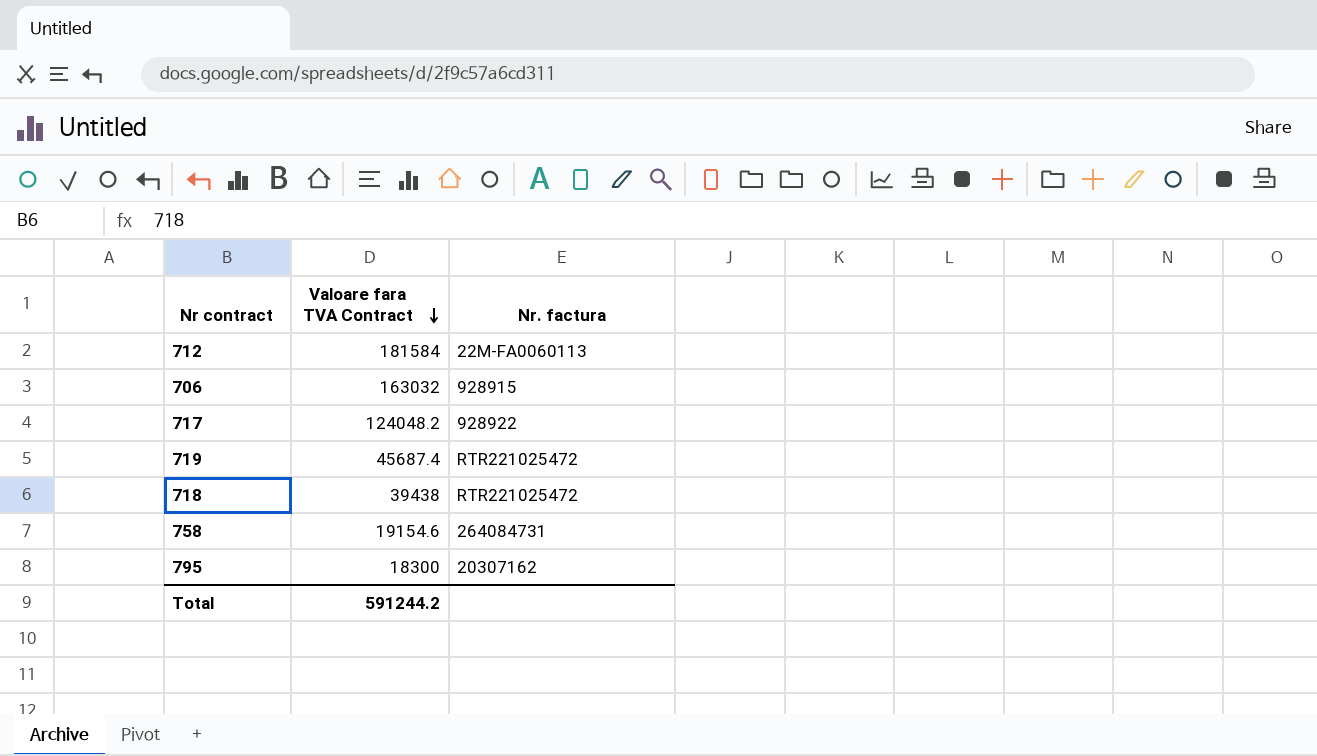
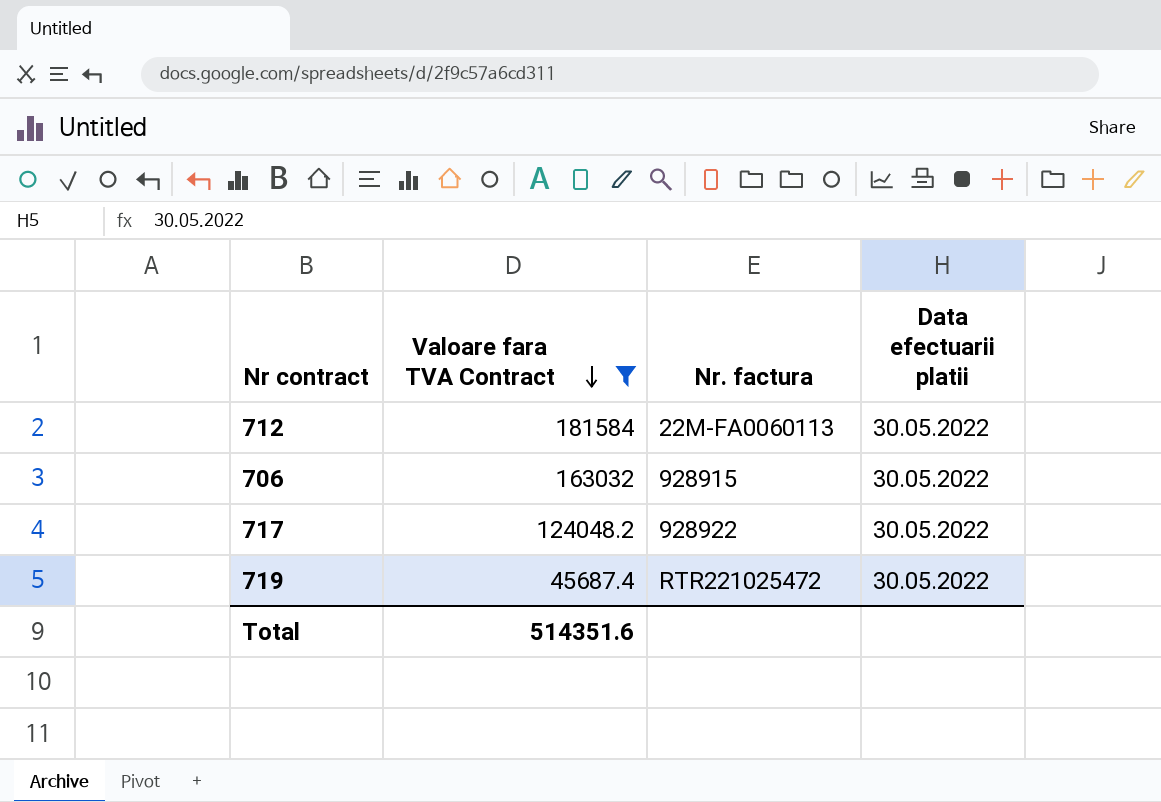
filter: none -> Valoare fara TVA Contract >= 45687.4
column Data efectuarii platii | position: none -> 4
Total | Valoare fara TVA Contract: 591244.2 -> 514351.6

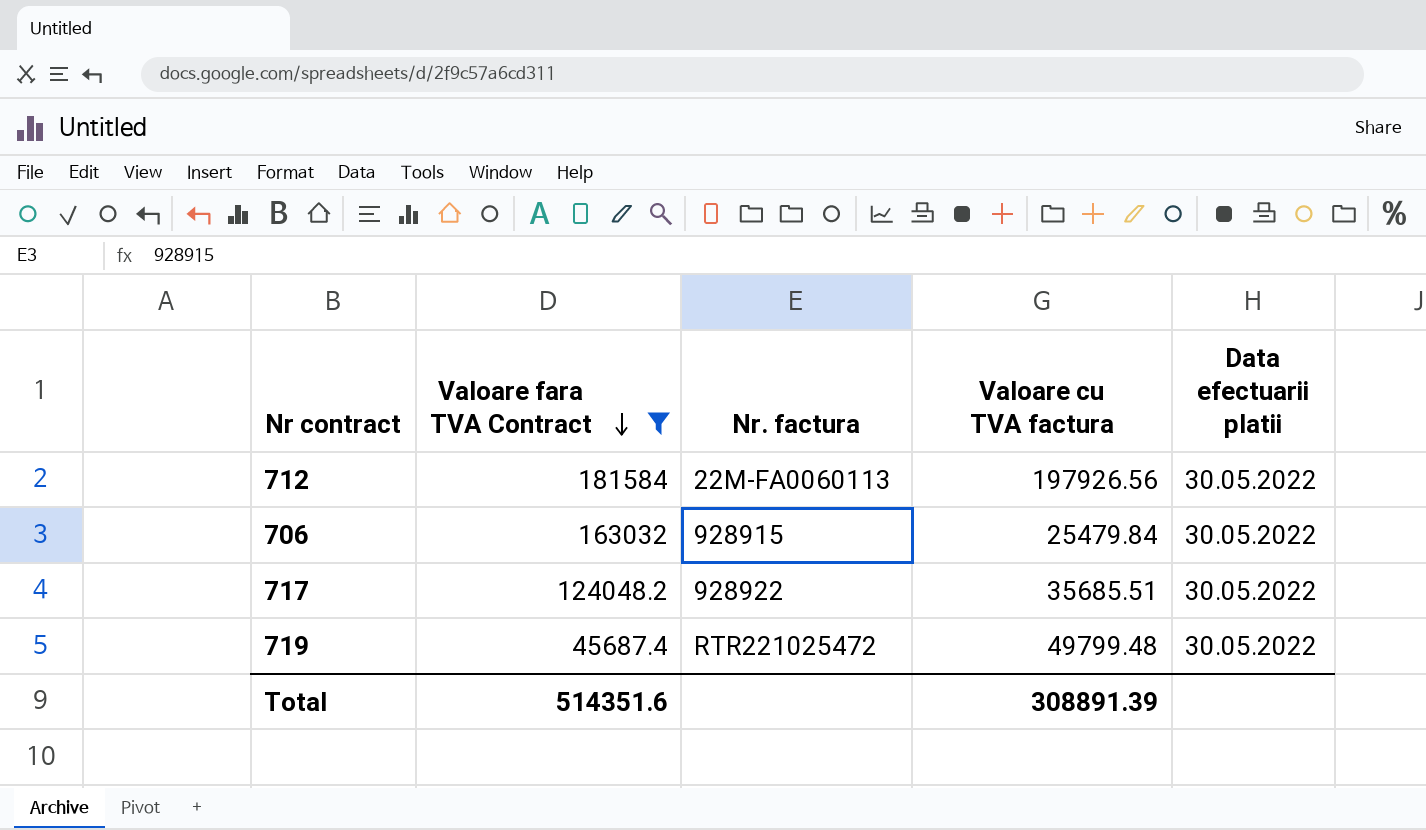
column Valoare cu TVA factura | position: none -> 4

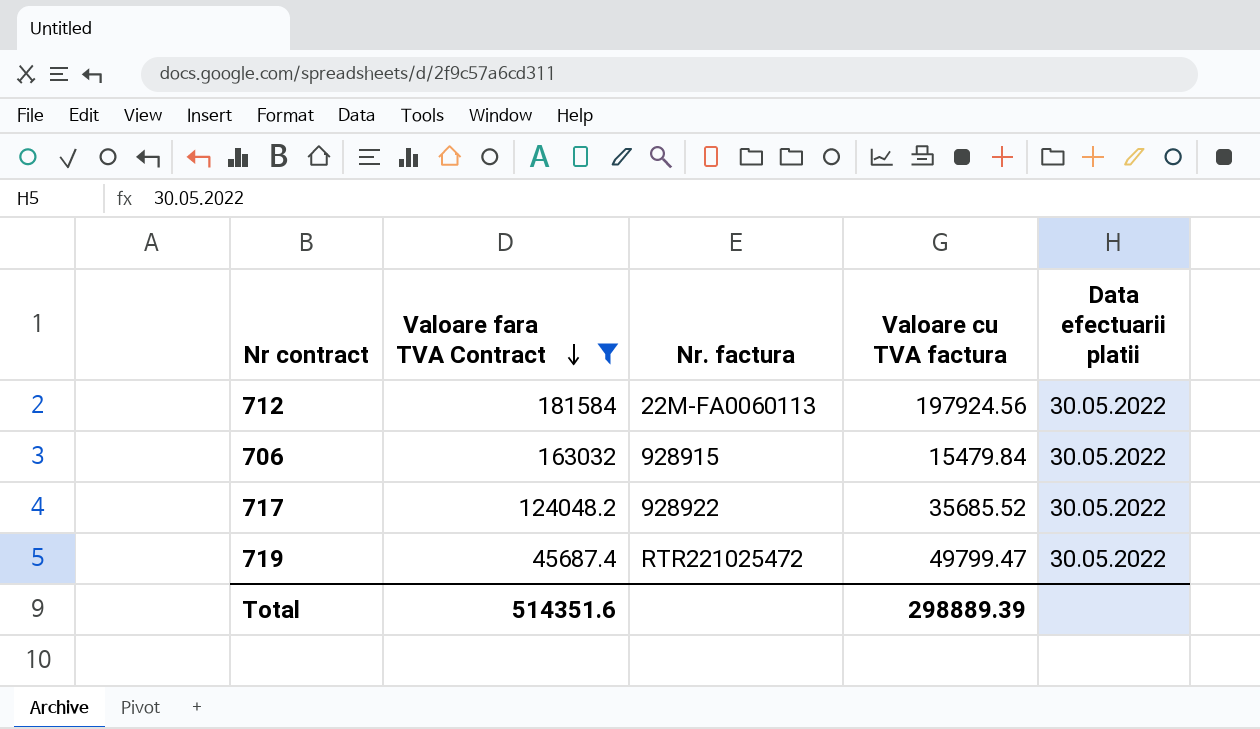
712 | Valoare cu TVA factura: 197926.56 -> 197924.56
706 | Valoare cu TVA factura: 25479.84 -> 15479.84
717 | Valoare cu TVA factura: 35685.51 -> 35685.52
719 | Valoare cu TVA factura: 49799.48 -> 49799.47
Total | Valoare cu TVA factura: 308891.39 -> 298889.39

